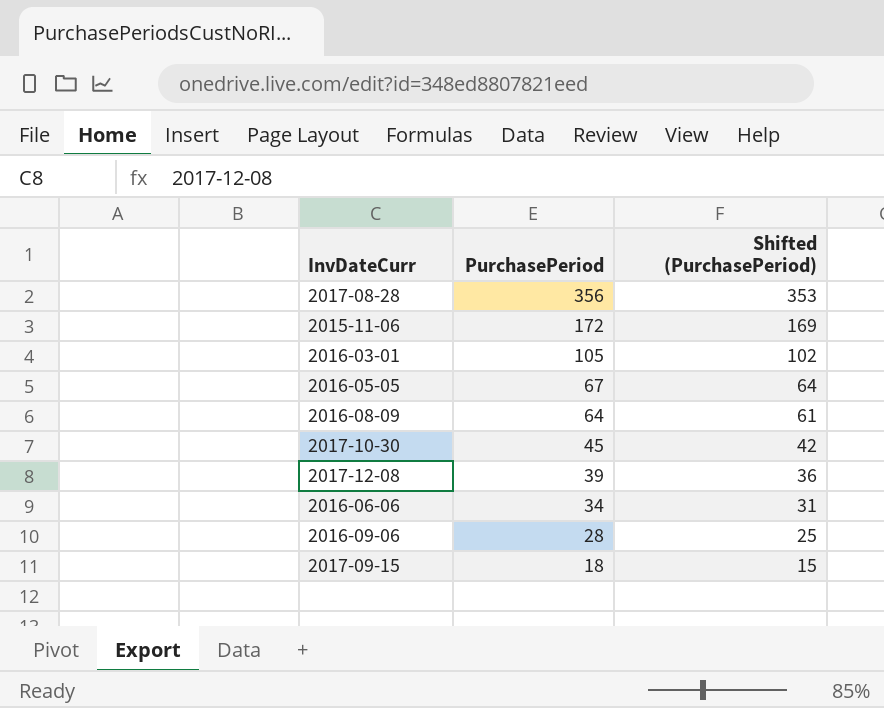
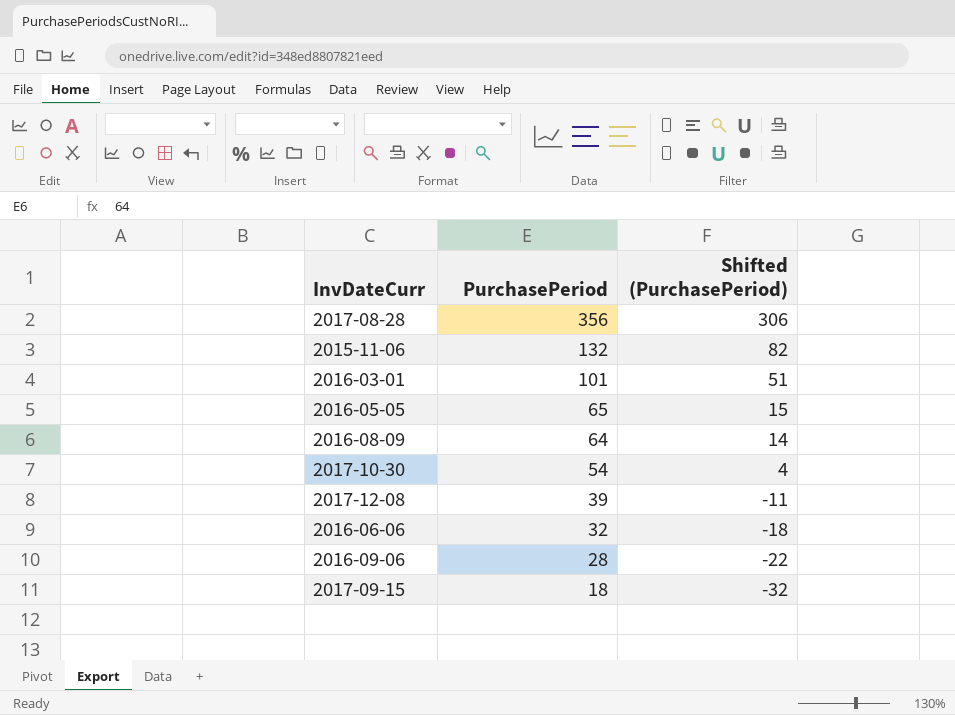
column Shifted (PurchasePeriod) | formula: [PurchasePeriod] - 3 -> [PurchasePeriod] - 50
2015-11-06 | PurchasePeriod: 172 -> 132
2016-03-01 | PurchasePeriod: 105 -> 101
2016-05-05 | PurchasePeriod: 67 -> 65
2017-10-30 | PurchasePeriod: 45 -> 54
2016-06-06 | PurchasePeriod: 34 -> 32

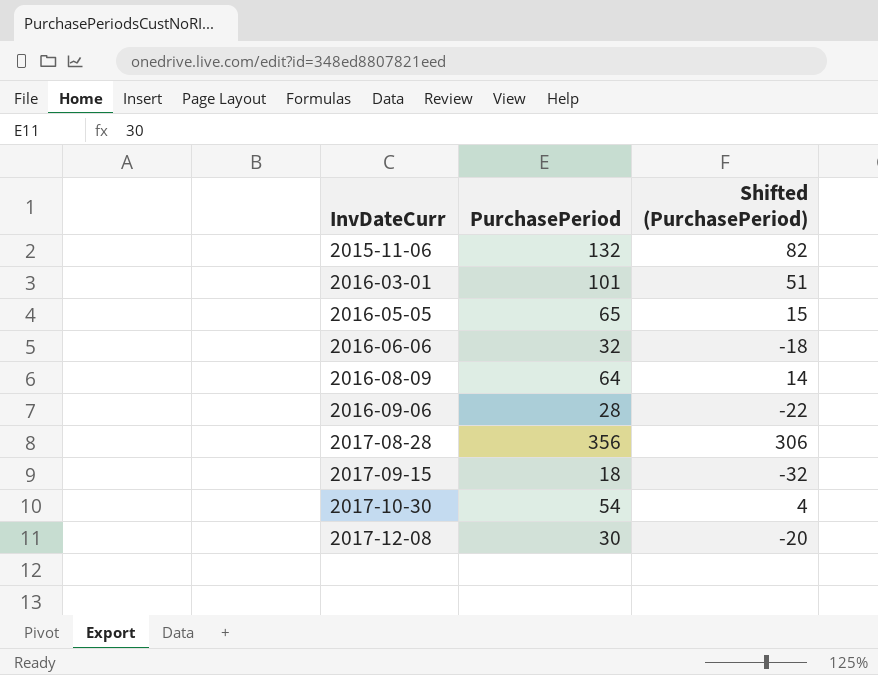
row order: PurchasePeriod descending -> InvDateCurr ascending
2017-12-08 | PurchasePeriod: 39 -> 30
2017-12-08 | Shifted (PurchasePeriod): -11 -> -20

